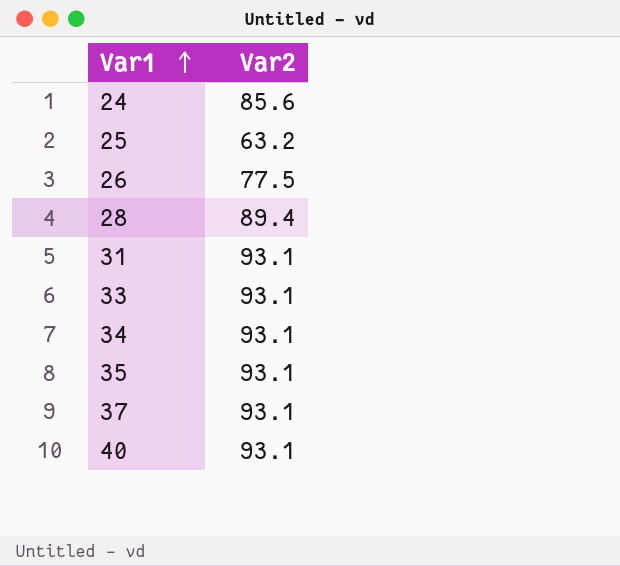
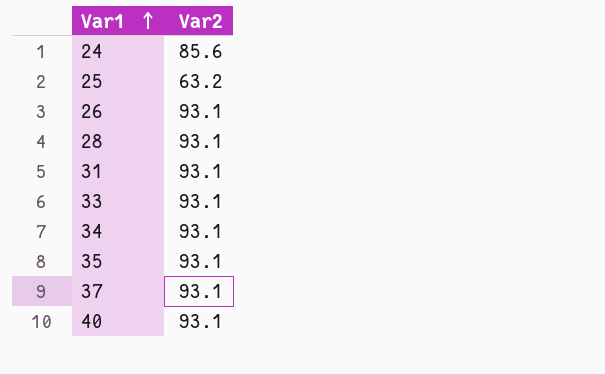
26 | Var2: 77.5 -> 93.1
28 | Var2: 89.4 -> 93.1

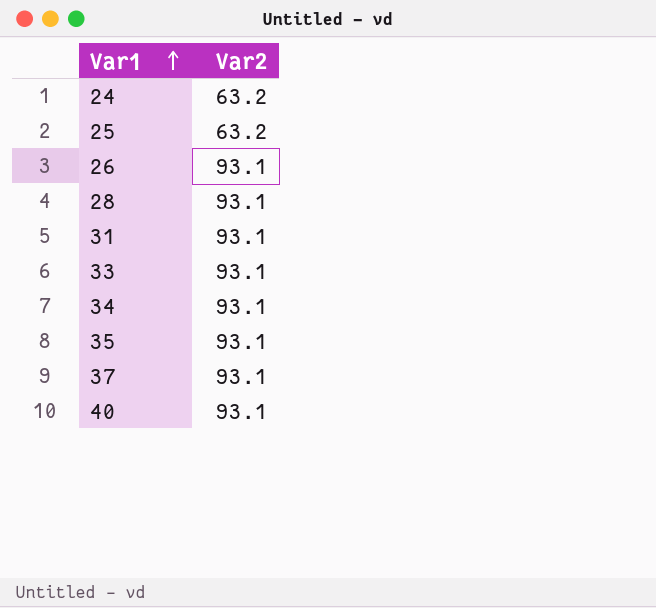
24 | Var2: 85.6 -> 63.2

